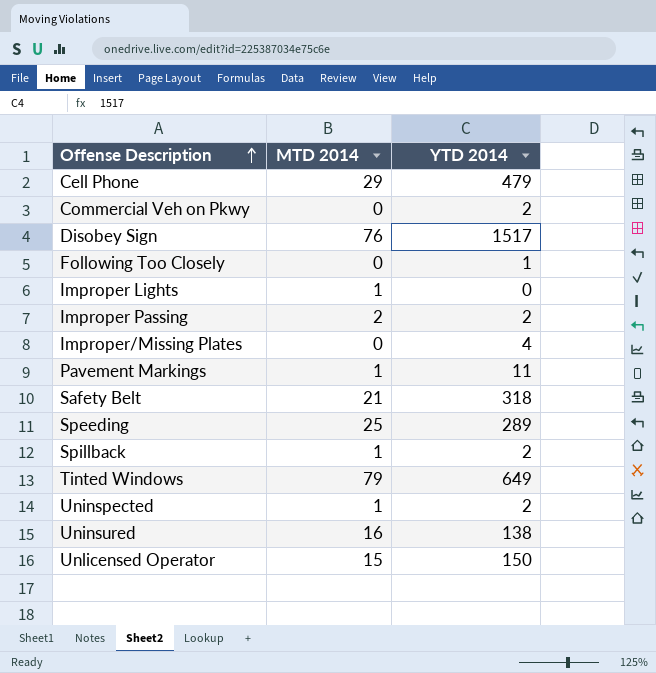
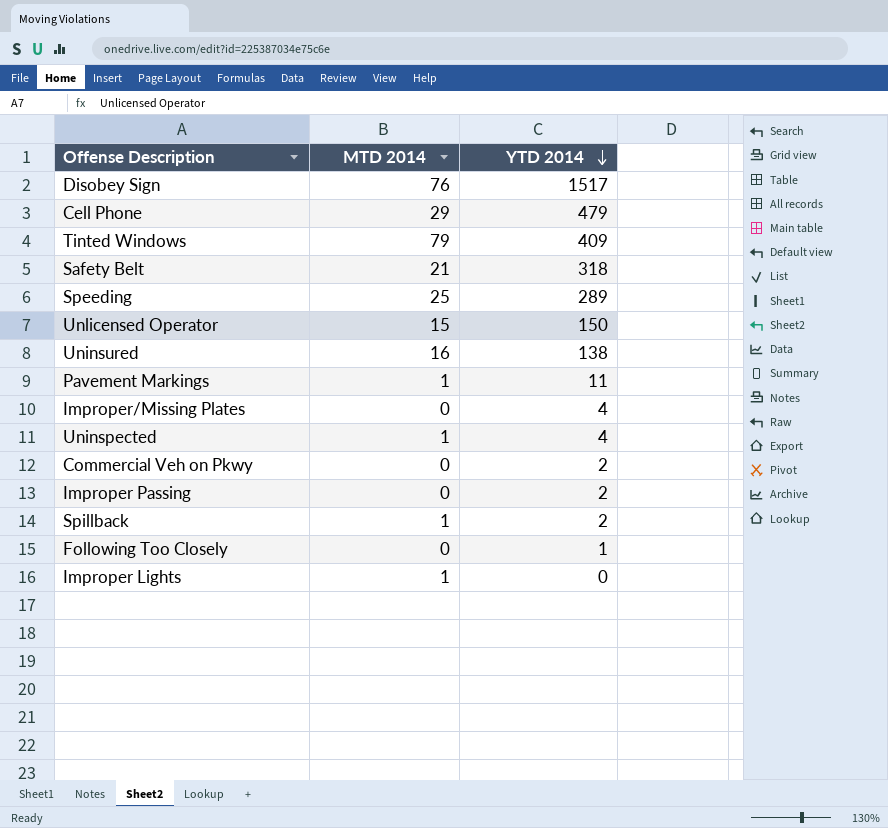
row order: Offense Description ascending -> YTD 2014 descending
Tinted Windows | YTD 2014: 649 -> 409
Uninspected | YTD 2014: 2 -> 4
Improper Passing | MTD 2014: 2 -> 0

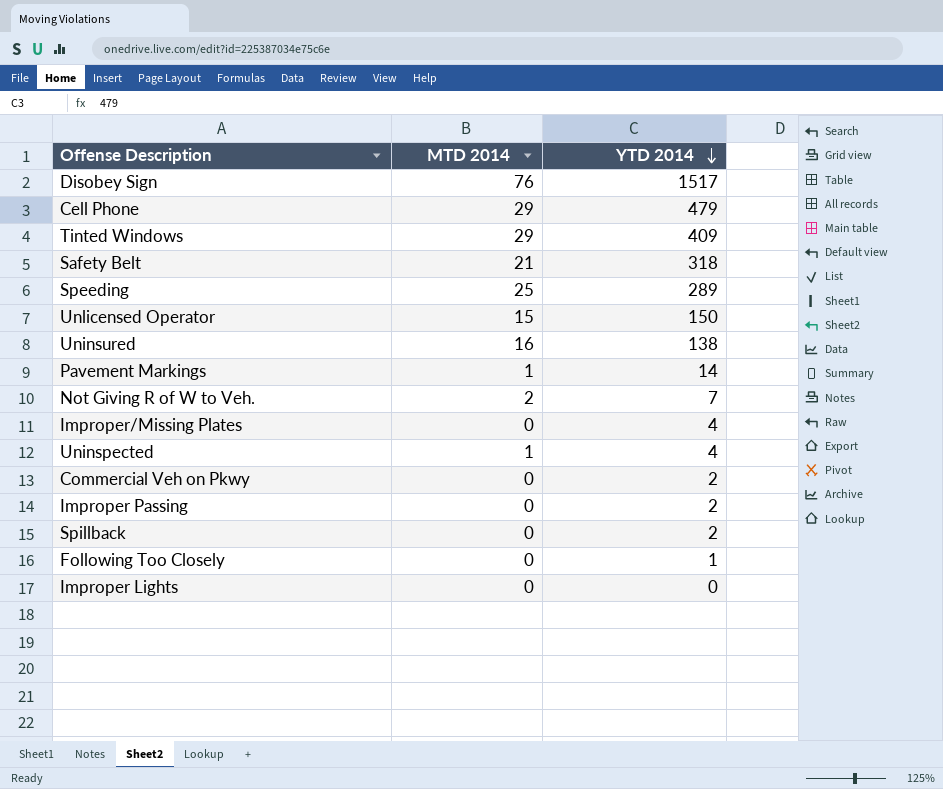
Tinted Windows | MTD 2014: 79 -> 29
Pavement Markings | YTD 2014: 11 -> 14
row Not Giving R of W to Veh.: none -> 2 | 7
Spillback | MTD 2014: 1 -> 0
Improper Lights | MTD 2014: 1 -> 0

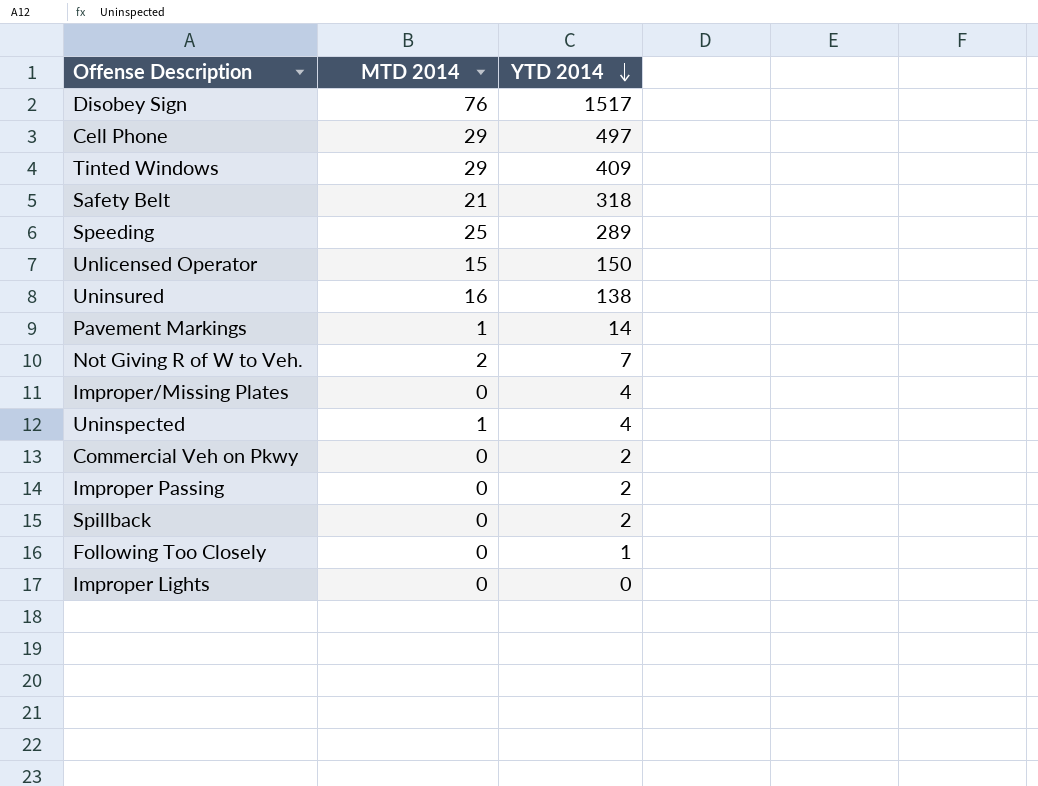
Cell Phone | YTD 2014: 479 -> 497

